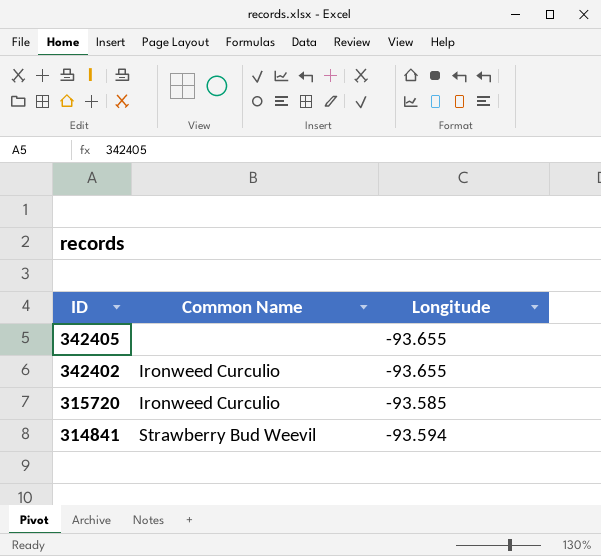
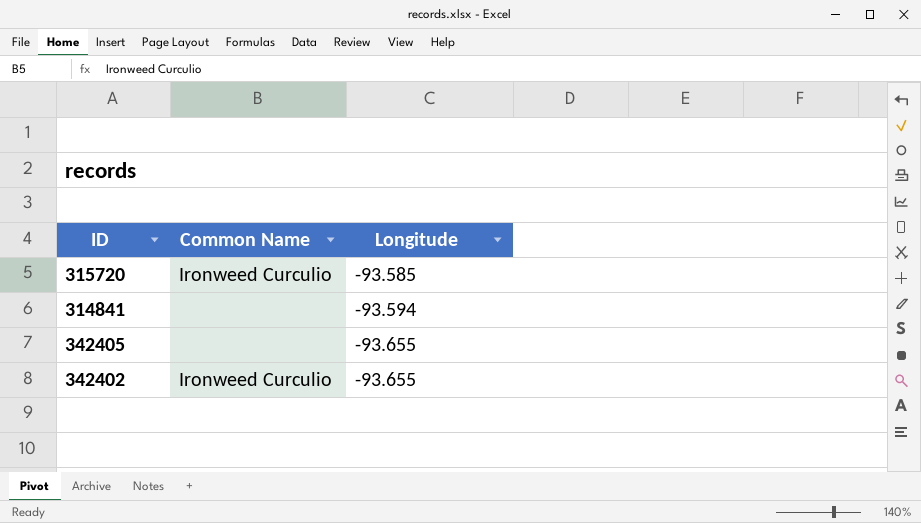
row order: ID descending -> Longitude descending
314841 | Common Name: Strawberry Bud Weevil -> none

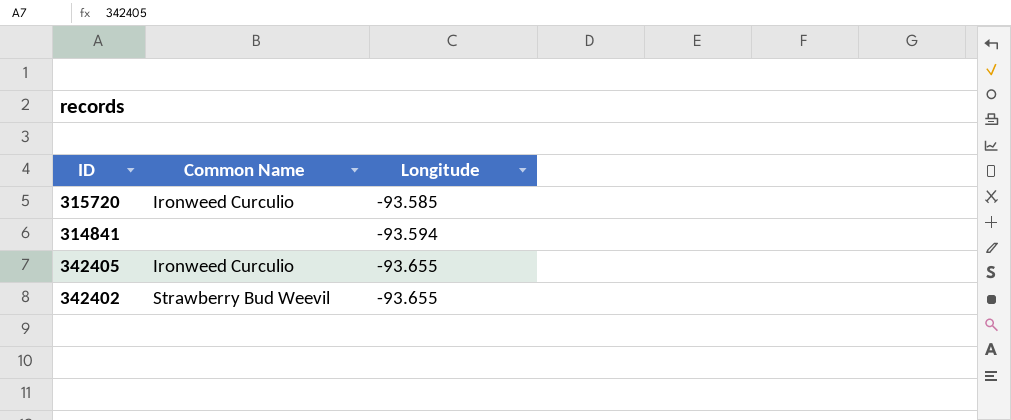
342405 | Common Name: none -> Ironweed Curculio
342402 | Common Name: Ironweed Curculio -> Strawberry Bud Weevil

